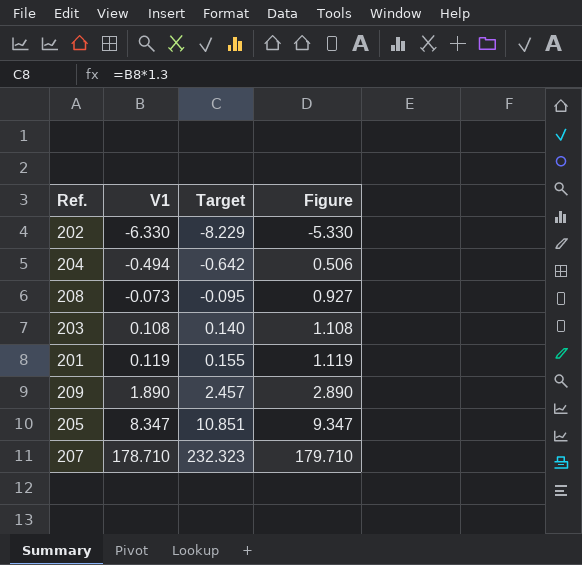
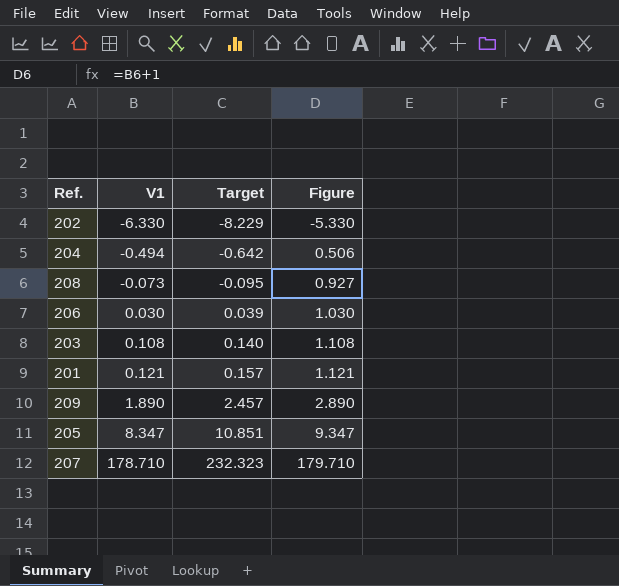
row 206: none -> 0.030 | 0.039 | 1.030
201 | V1: 0.119 -> 0.121
201 | Target: 0.155 -> 0.157
201 | Figure: 1.119 -> 1.121

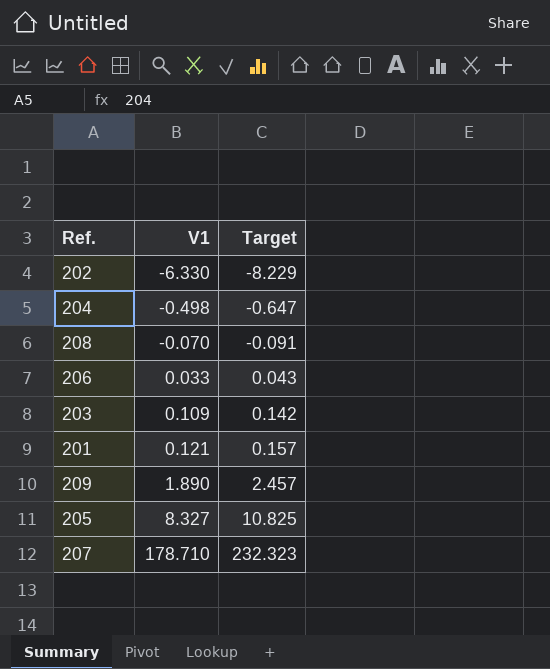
column Figure | formula: [V1] + 1 -> none
204 | V1: -0.494 -> -0.498
204 | Target: -0.642 -> -0.647
208 | V1: -0.073 -> -0.070
208 | Target: -0.095 -> -0.091
206 | V1: 0.030 -> 0.033
206 | Target: 0.039 -> 0.043
203 | V1: 0.108 -> 0.109
203 | Target: 0.140 -> 0.142
205 | V1: 8.347 -> 8.327
205 | Target: 10.851 -> 10.825

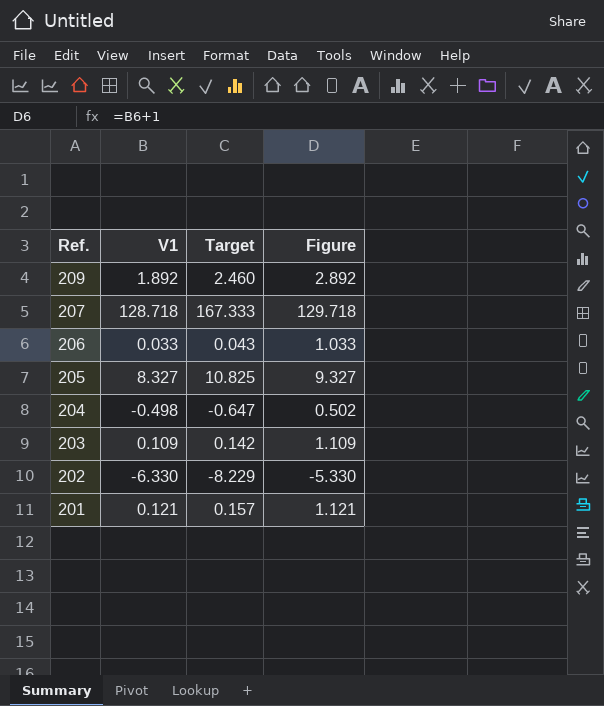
row order: V1 ascending -> Ref. descending
column Figure | formula: none -> [V1] + 1
row 208: -0.070 | -0.091 -> none
209 | V1: 1.890 -> 1.892
209 | Target: 2.457 -> 2.460
207 | V1: 178.710 -> 128.718
207 | Target: 232.323 -> 167.333

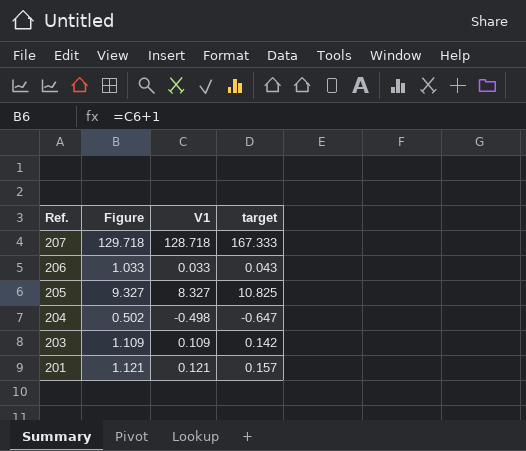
column Figure | position: 4 -> 2
column name: Target -> target
row 209: 1.892 | 2.460 | 2.892 -> none
row 202: -6.330 | -8.229 | -5.330 -> none

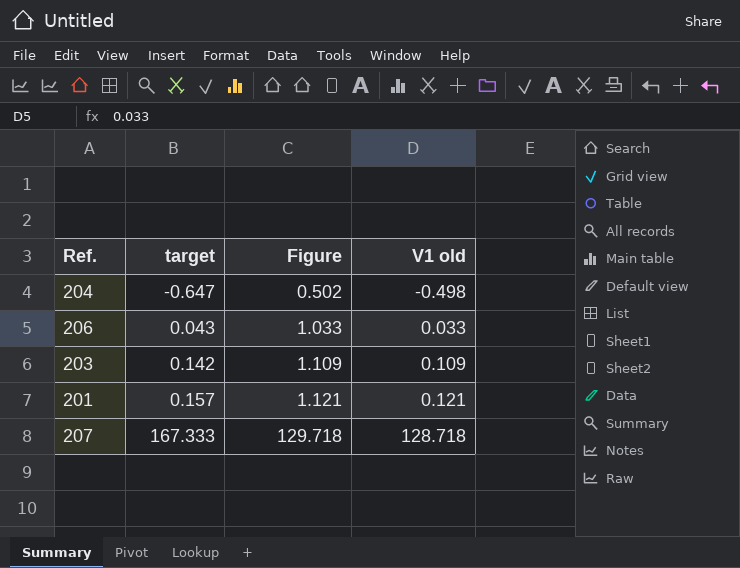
row order: Ref. descending -> target ascending
column target | position: 4 -> 2
column name: V1 -> V1 old
row 205: 9.327 | 8.327 | 10.825 -> none

